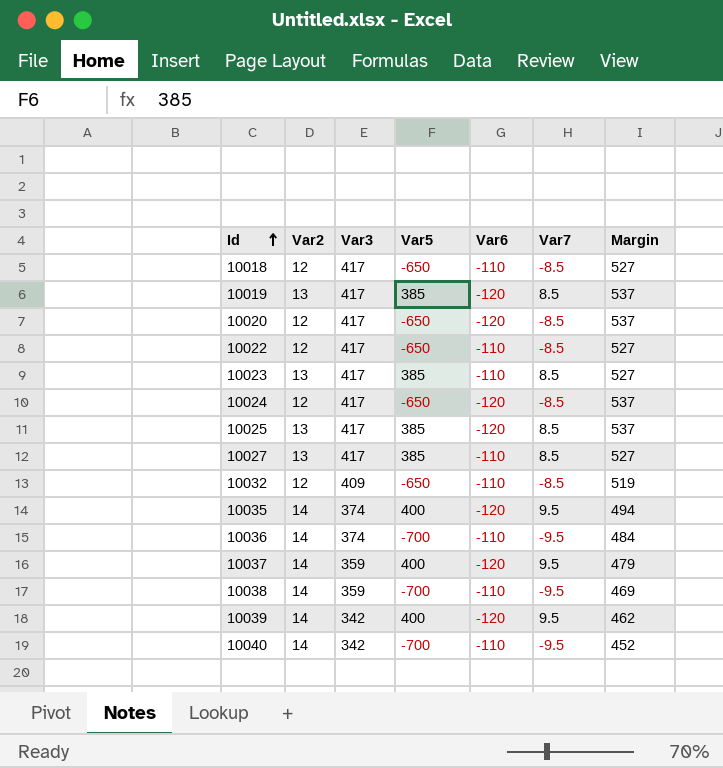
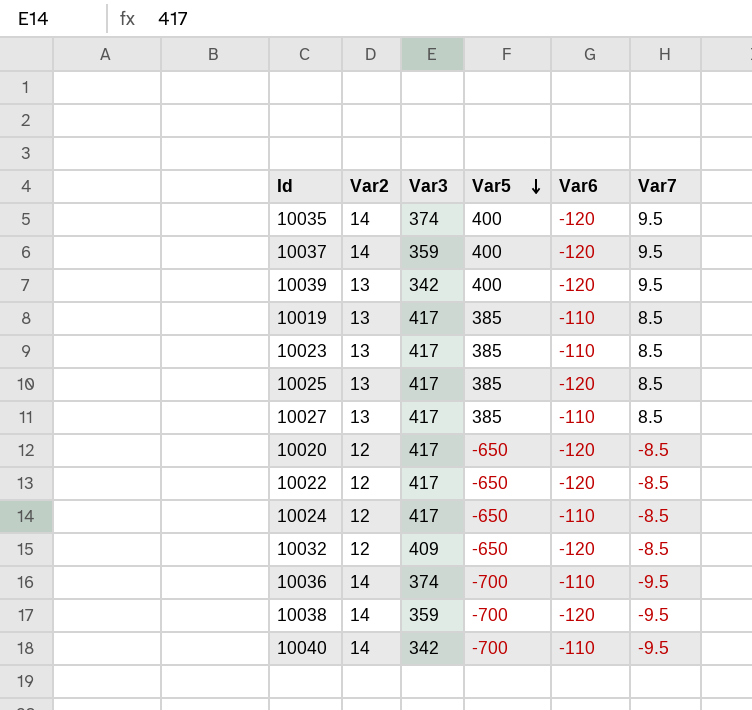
row order: Id ascending -> Var5 descending
column Margin | formula: [Var3] - [Var6] -> none
row 10018: 12 | 417 | -650 | -110 | -8.5 | 527 -> none
10039 | Var2: 14 -> 13
10019 | Var6: -120 -> -110
10022 | Var6: -110 -> -120
10024 | Var6: -120 -> -110
10032 | Var6: -110 -> -120
10038 | Var6: -110 -> -120

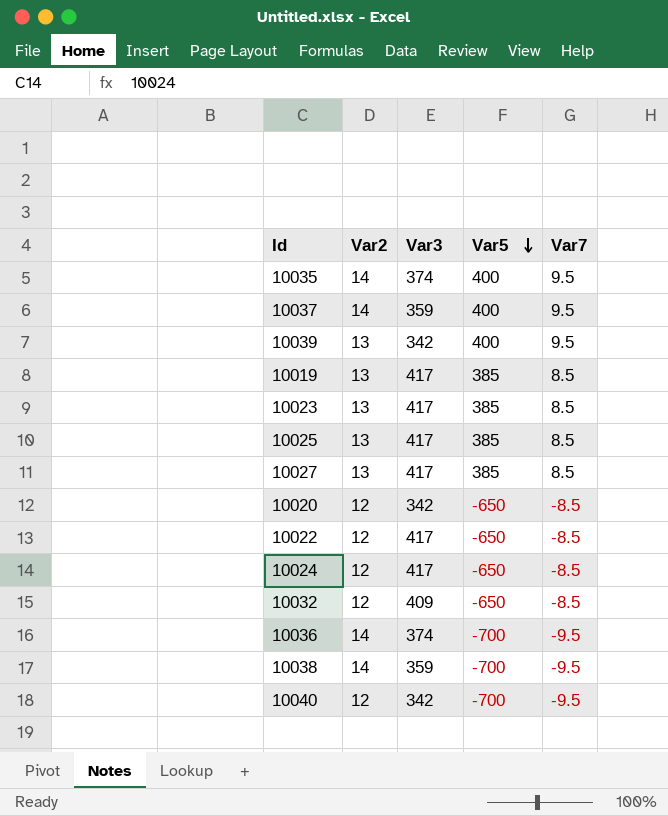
column Var6 | position: 5 -> none
10020 | Var3: 417 -> 342
10040 | Var2: 14 -> 12

